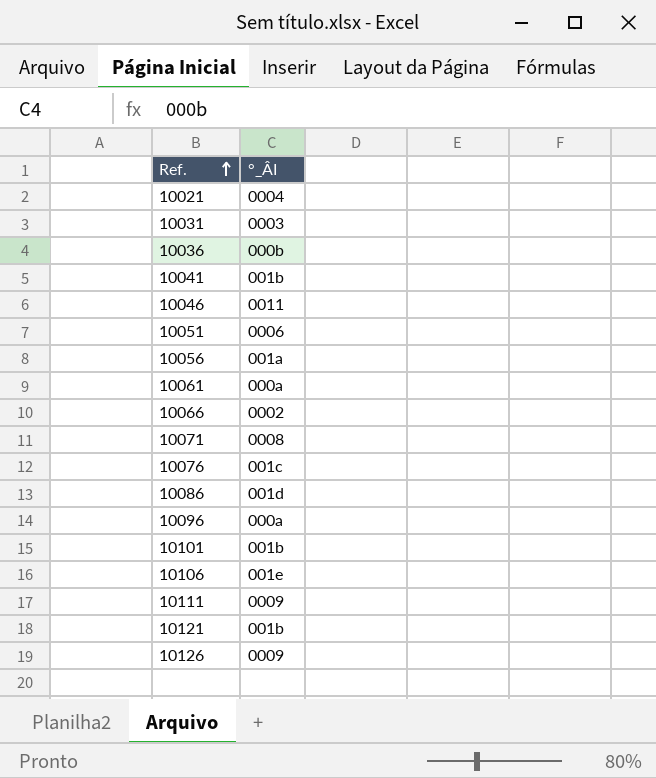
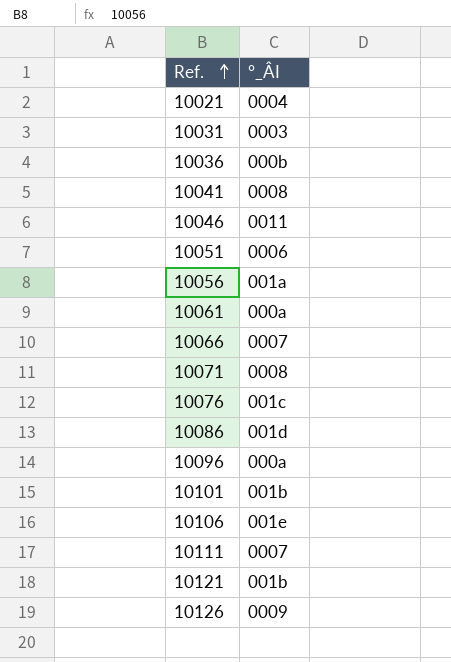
10041 | °_ÂI: 001b -> 0008
10066 | °_ÂI: 0002 -> 0007
10111 | °_ÂI: 0009 -> 0007

